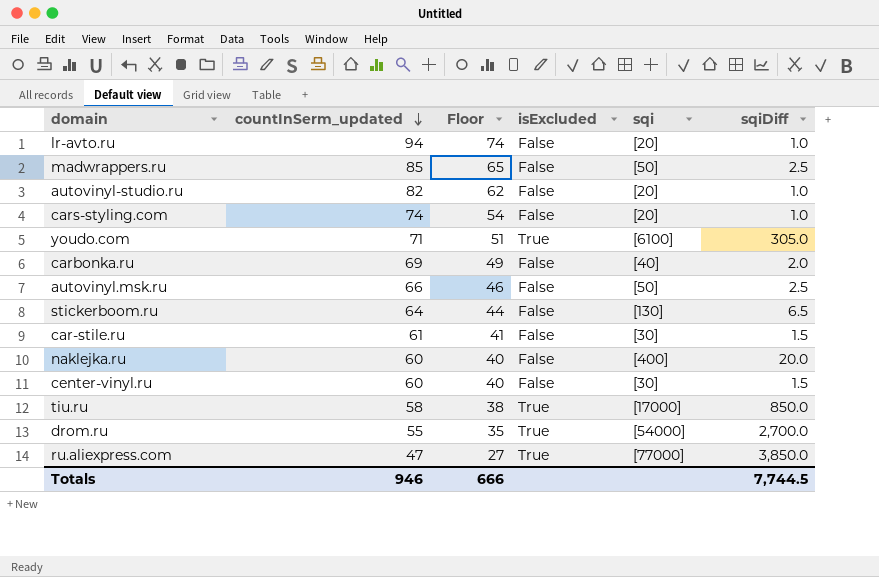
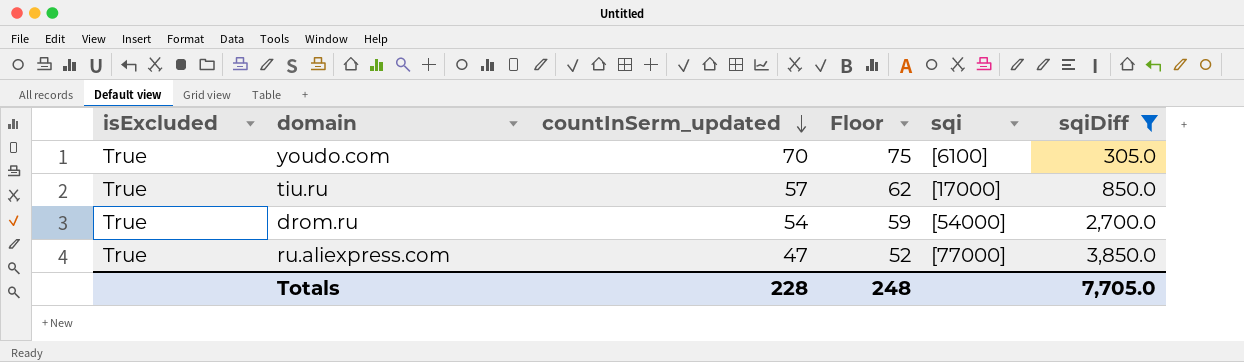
filter: none -> sqiDiff >= 305.0
column isExcluded | position: 4 -> 1
column Floor | formula: [countInSerm_updated] - 20 -> [countInSerm_updated] + 5
youdo.com | countInSerm_updated: 71 -> 70
tiu.ru | countInSerm_updated: 58 -> 57
drom.ru | countInSerm_updated: 55 -> 54
Totals | countInSerm_updated: 946 -> 228
Totals | Floor: 666 -> 248
Totals | sqiDiff: 7,744.5 -> 7,705.0

